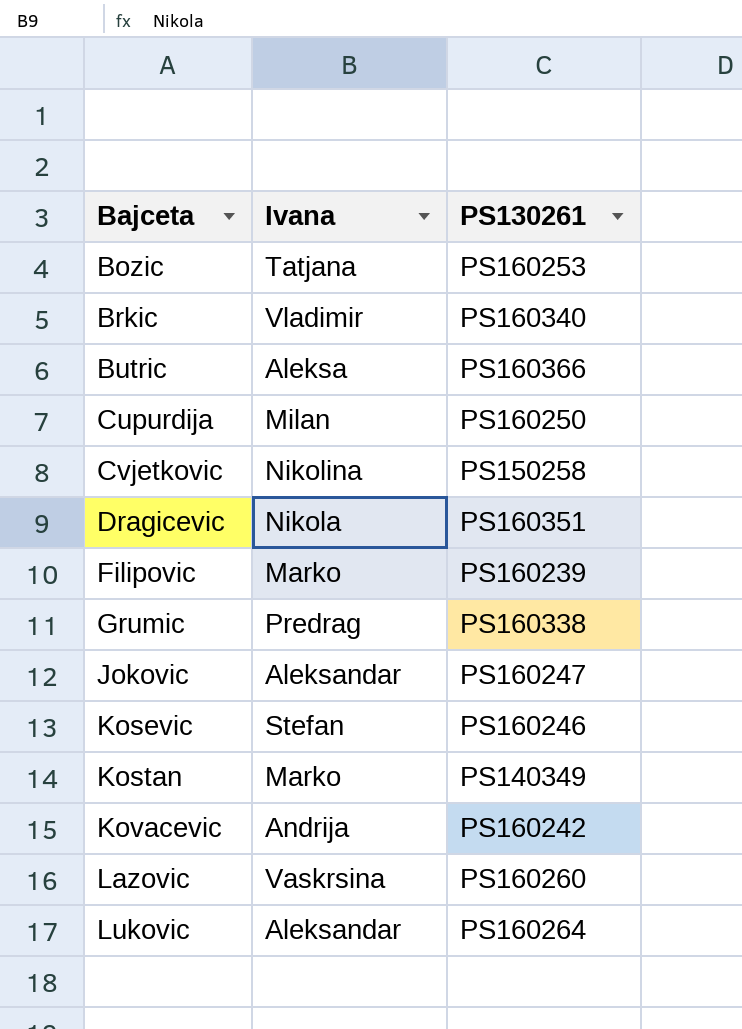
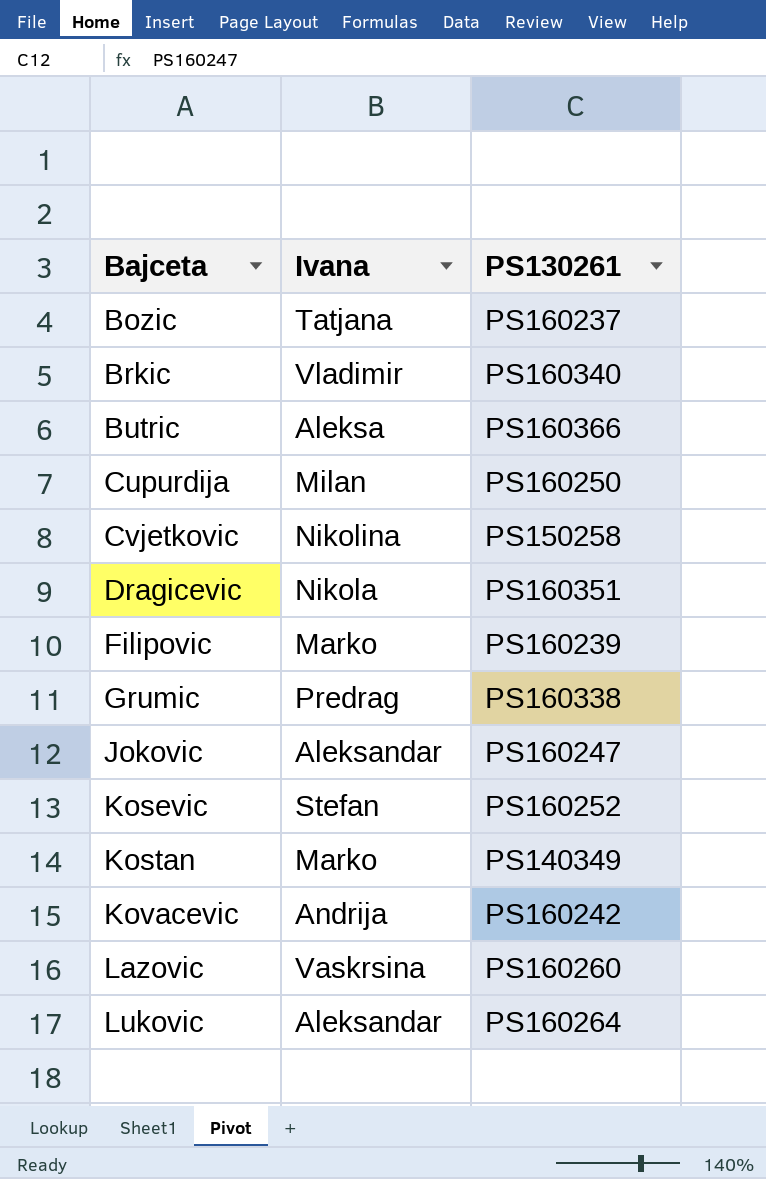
Bozic | PS130261: PS160253 -> PS160237
Kosevic | PS130261: PS160246 -> PS160252

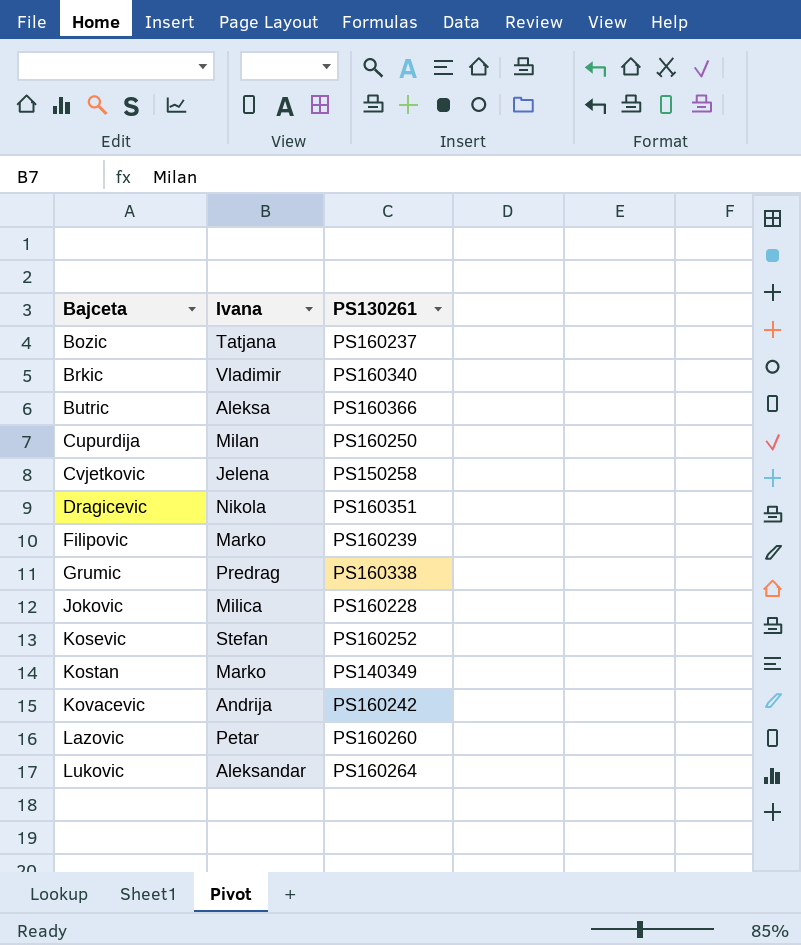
Cvjetkovic | Ivana: Nikolina -> Jelena
Jokovic | Ivana: Aleksandar -> Milica
Jokovic | PS130261: PS160247 -> PS160228
Lazovic | Ivana: Vaskrsina -> Petar

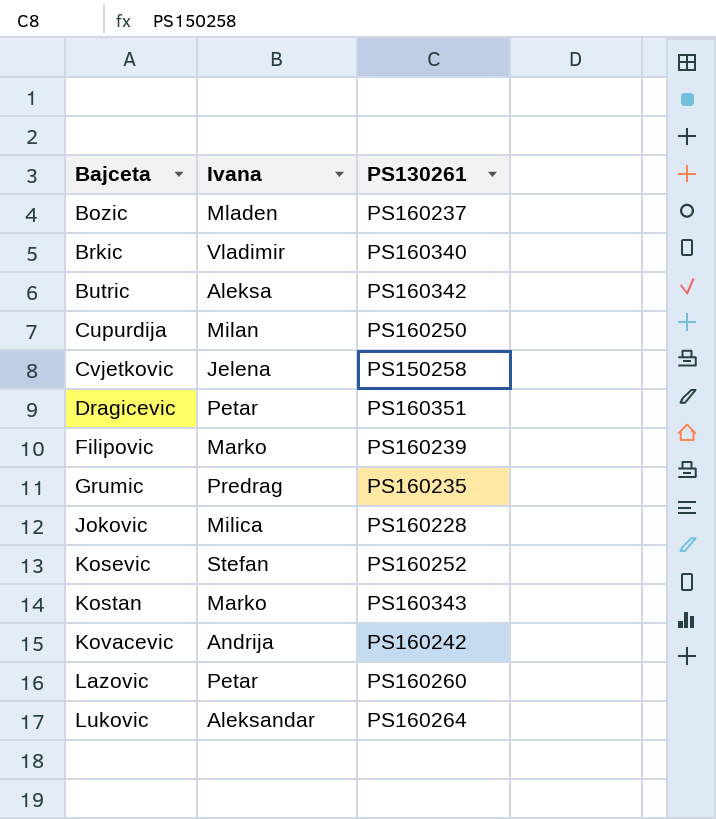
Bozic | Ivana: Tatjana -> Mladen
Butric | PS130261: PS160366 -> PS160342
Dragicevic | Ivana: Nikola -> Petar
Grumic | PS130261: PS160338 -> PS160235
Kostan | PS130261: PS140349 -> PS160343

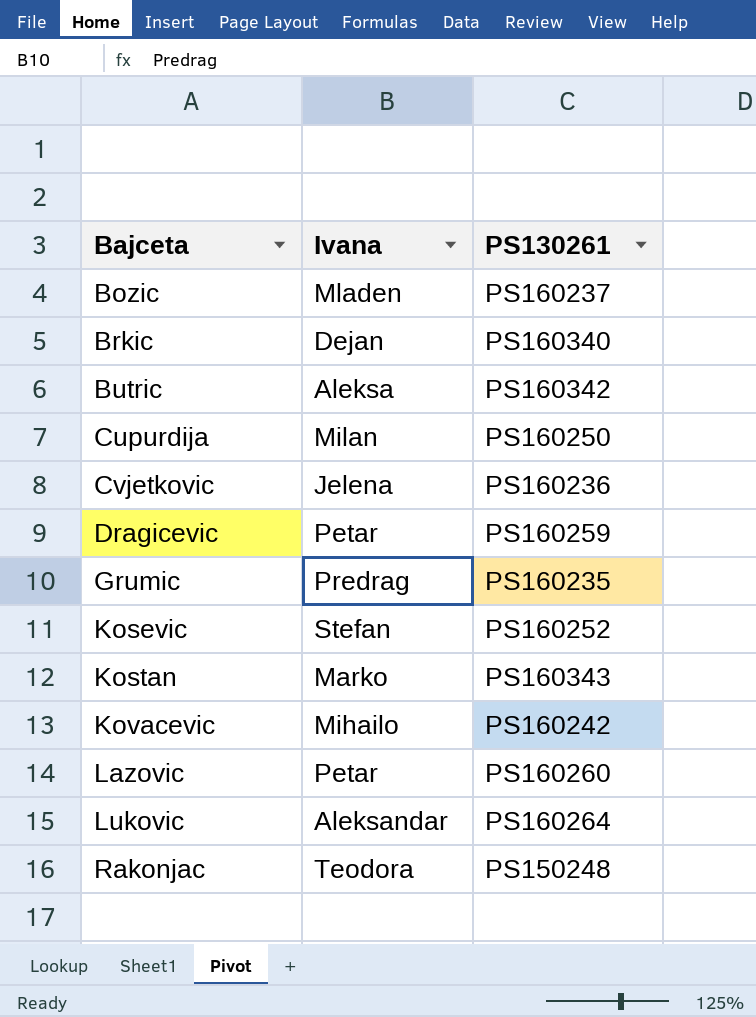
row Filipovic: Marko | PS160239 -> none
row Jokovic: Milica | PS160228 -> none
Brkic | Ivana: Vladimir -> Dejan
Cvjetkovic | PS130261: PS150258 -> PS160236
Dragicevic | PS130261: PS160351 -> PS160259
Kovacevic | Ivana: Andrija -> Mihailo
row Rakonjac: none -> Teodora | PS150248

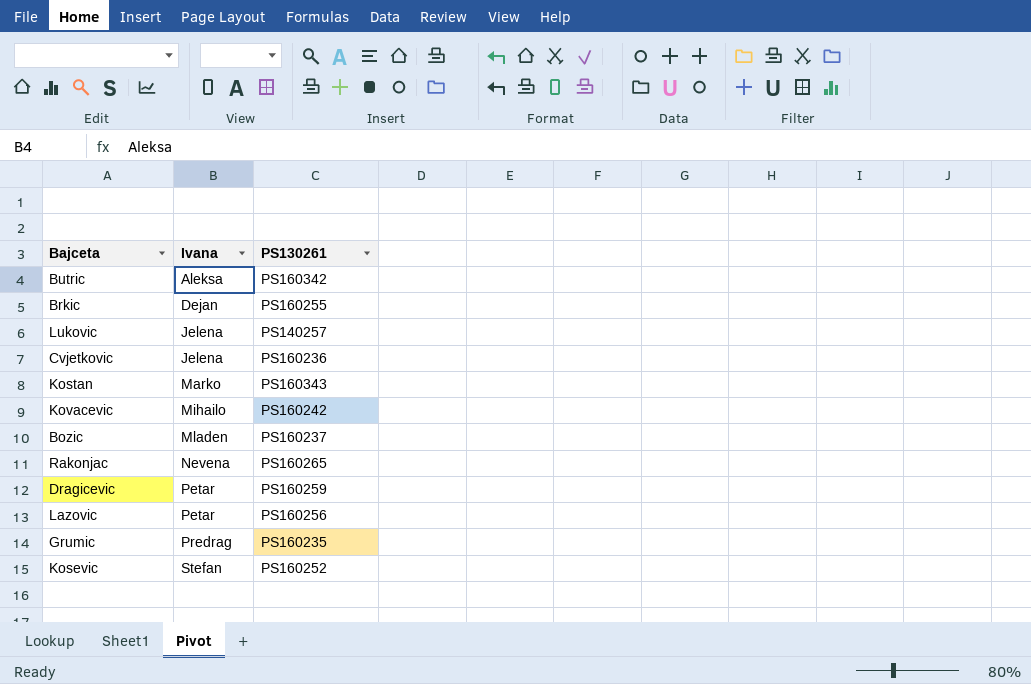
row order: Bajceta ascending -> Ivana ascending
row Cupurdija: Milan | PS160250 -> none
Brkic | PS130261: PS160340 -> PS160255
Lukovic | Ivana: Aleksandar -> Jelena
Lukovic | PS130261: PS160264 -> PS140257
Rakonjac | Ivana: Teodora -> Nevena
Rakonjac | PS130261: PS150248 -> PS160265
Lazovic | PS130261: PS160260 -> PS160256

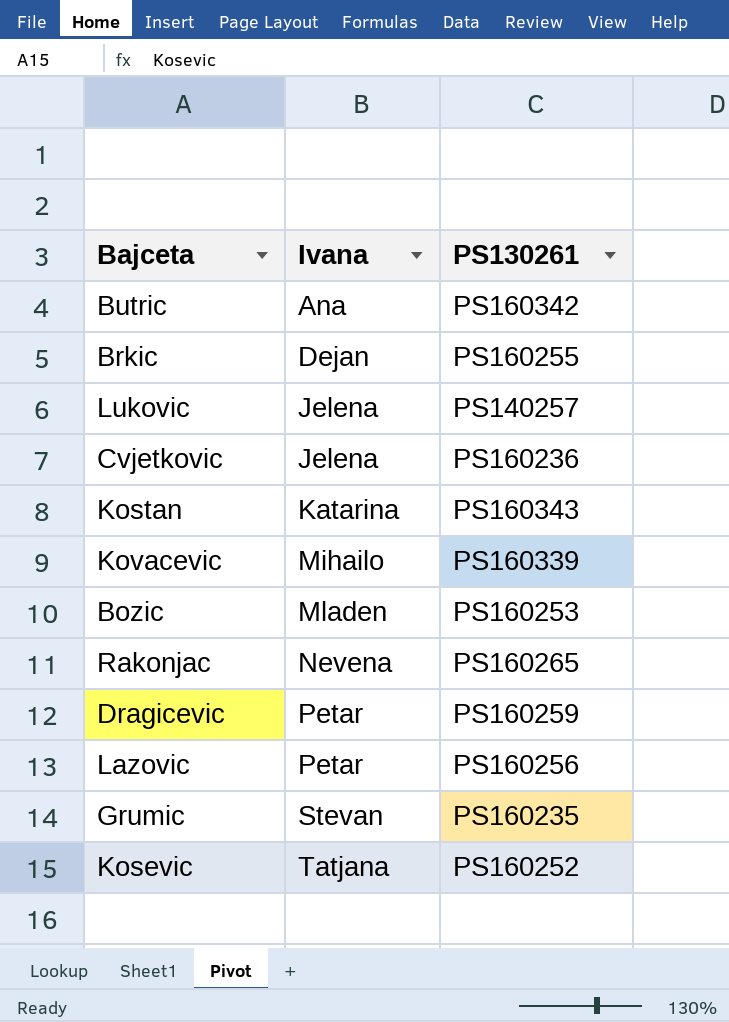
Butric | Ivana: Aleksa -> Ana
Kostan | Ivana: Marko -> Katarina
Kovacevic | PS130261: PS160242 -> PS160339
Bozic | PS130261: PS160237 -> PS160253
Grumic | Ivana: Predrag -> Stevan
Kosevic | Ivana: Stefan -> Tatjana

